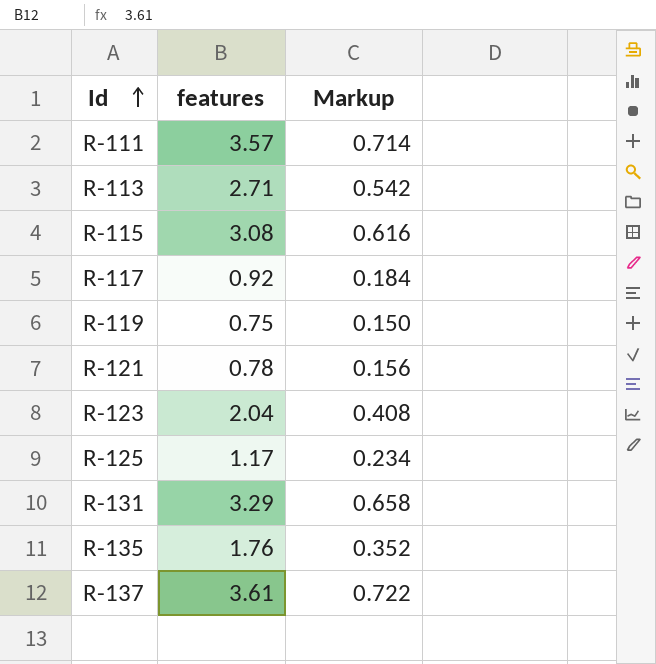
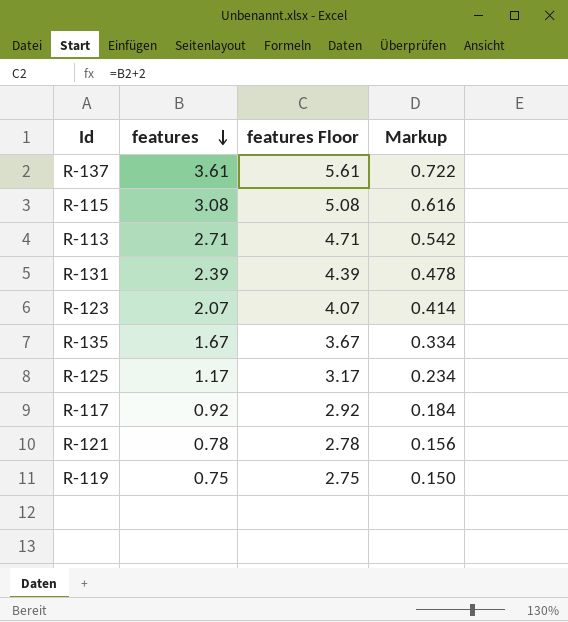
row order: Id ascending -> features descending
column features Floor | formula: none -> [features] + 2
row R-111: 3.57 | 0.714 -> none
R-131 | features: 3.29 -> 2.39
R-131 | Markup: 0.658 -> 0.478
R-123 | features: 2.04 -> 2.07
R-123 | Markup: 0.408 -> 0.414
R-135 | features: 1.76 -> 1.67
R-135 | Markup: 0.352 -> 0.334

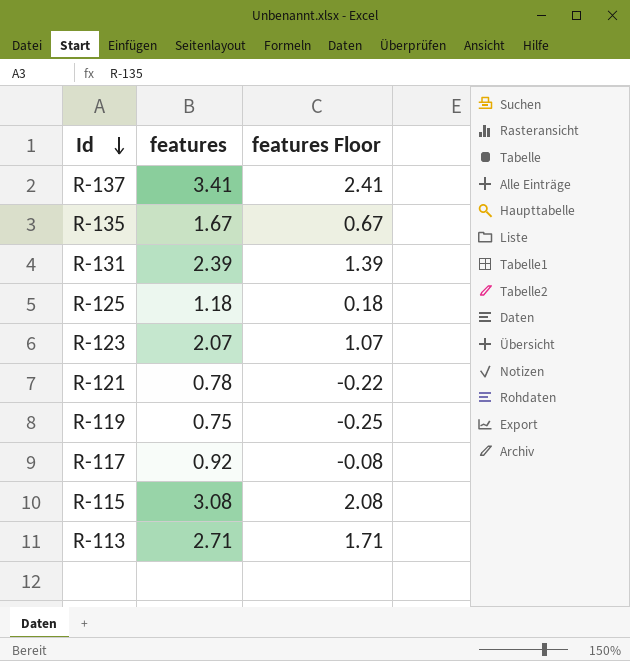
row order: features descending -> Id descending
column Markup | formula: [features] * 0.2 -> none
column features Floor | formula: [features] + 2 -> [features] - 1
R-137 | features: 3.61 -> 3.41
R-125 | features: 1.17 -> 1.18

